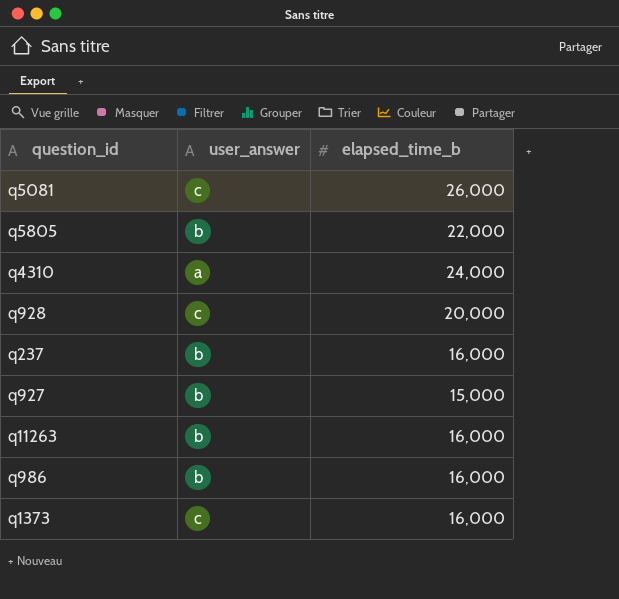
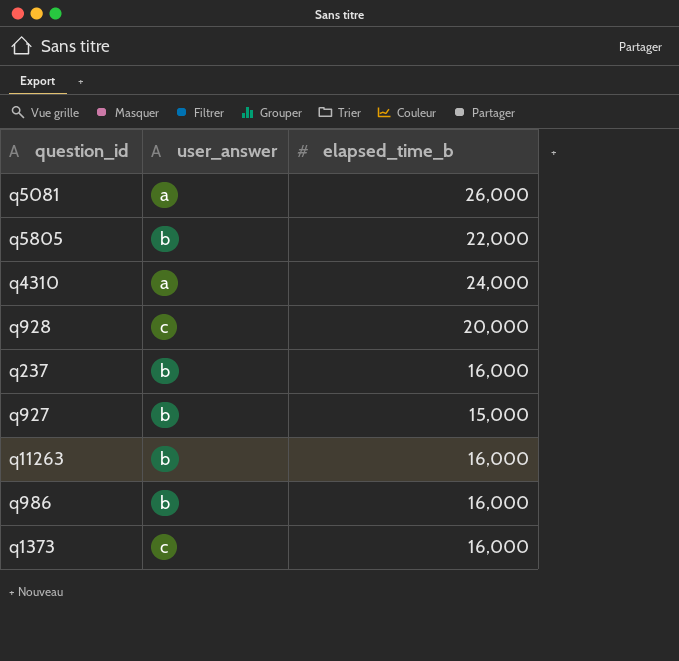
q5081 | user_answer: c -> a

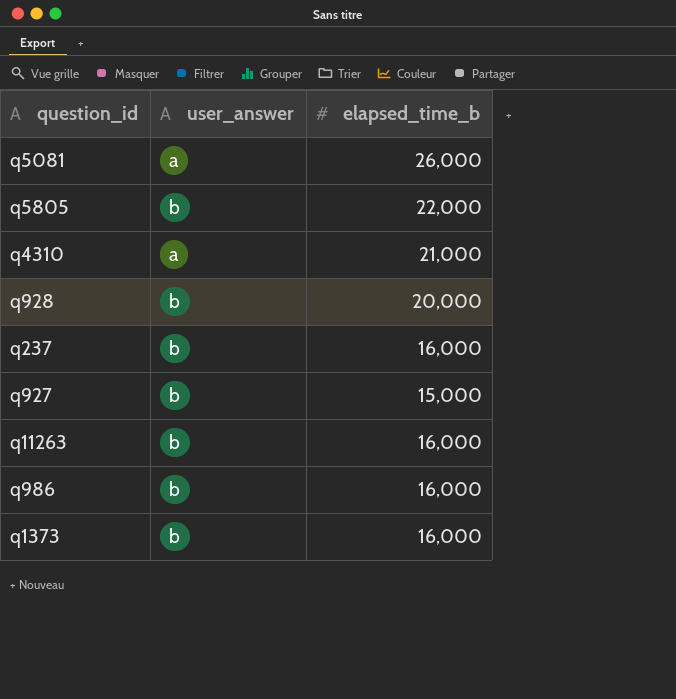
q4310 | elapsed_time_b: 24,000 -> 21,000
q928 | user_answer: c -> b
q1373 | user_answer: c -> b

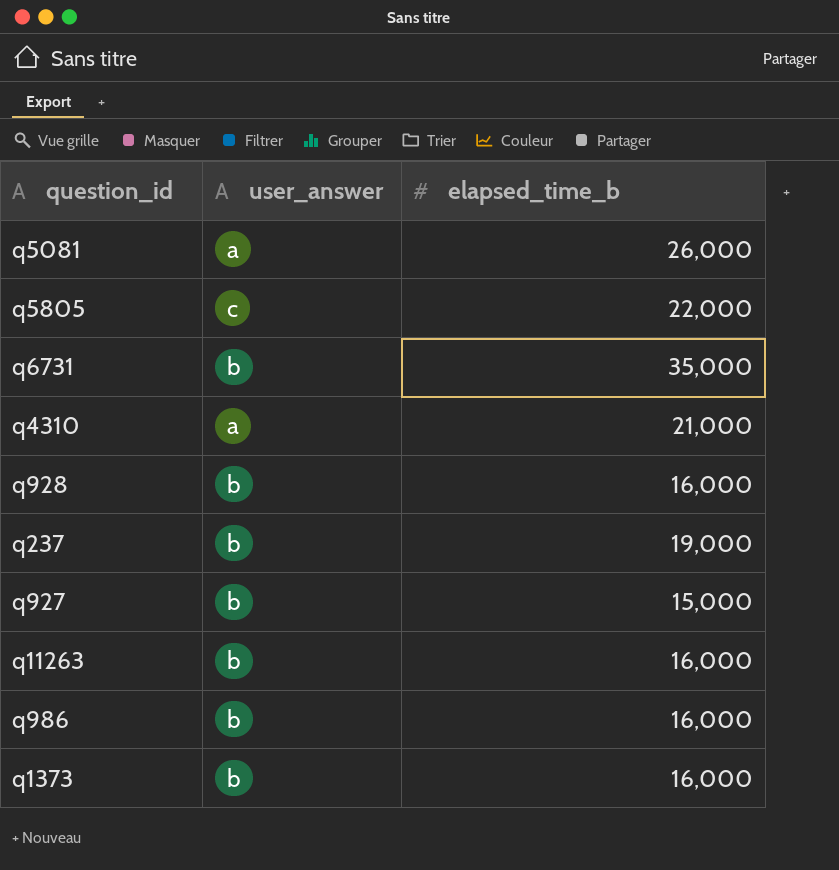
q5805 | user_answer: b -> c
row q6731: none -> b | 35,000
q928 | elapsed_time_b: 20,000 -> 16,000
q237 | elapsed_time_b: 16,000 -> 19,000

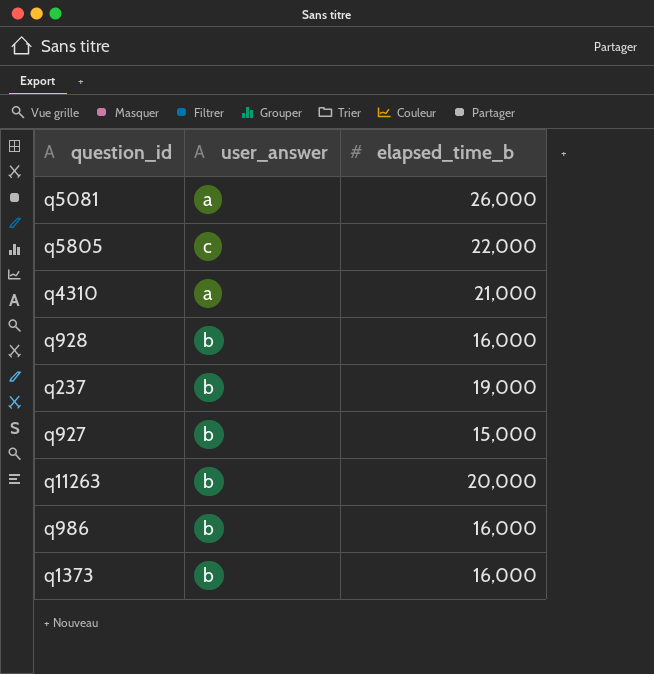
row q6731: b | 35,000 -> none
q11263 | elapsed_time_b: 16,000 -> 20,000

